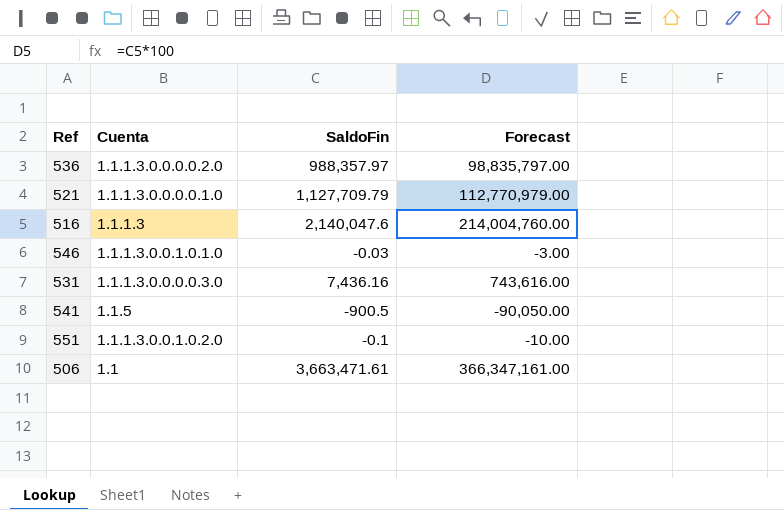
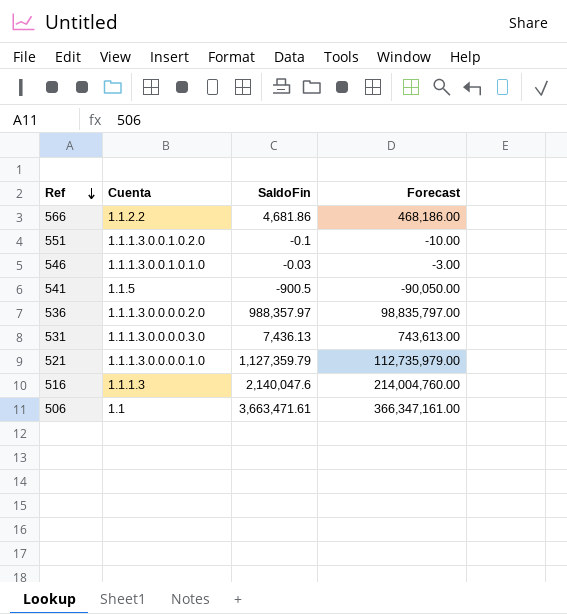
row order: none -> Ref descending
row 566: none -> 1.1.2.2 | 4,681.86 | 468,186.00
531 | SaldoFin: 7,436.16 -> 7,436.13
531 | Forecast: 743,616.00 -> 743,613.00
521 | SaldoFin: 1,127,709.79 -> 1,127,359.79
521 | Forecast: 112,770,979.00 -> 112,735,979.00

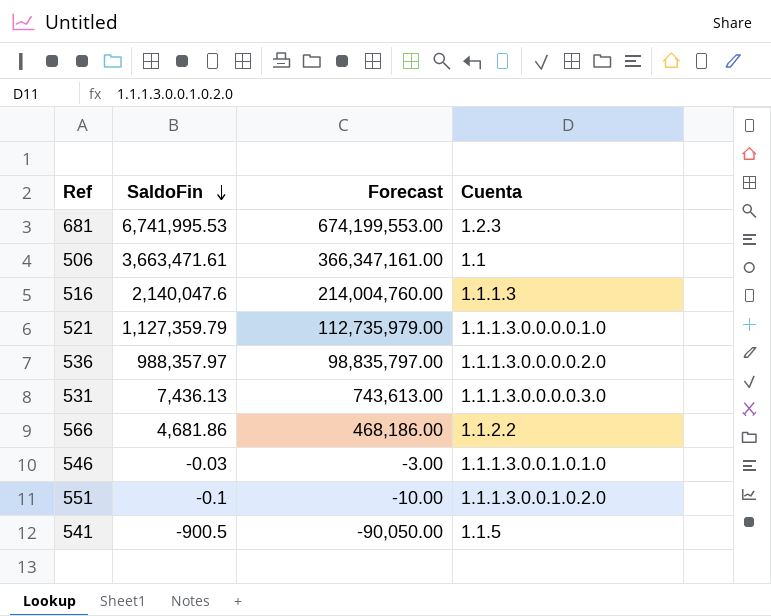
row order: Ref descending -> SaldoFin descending
column Cuenta | position: 2 -> 4
row 681: none -> 6,741,995.53 | 674,199,553.00 | 1.2.3

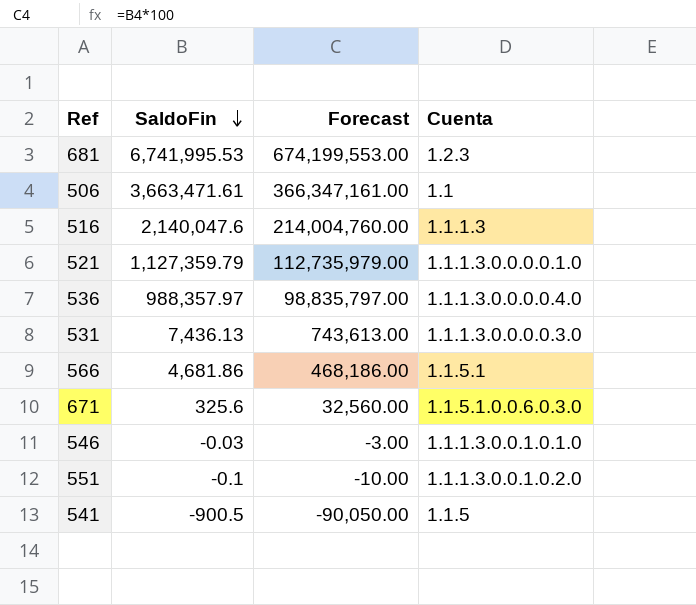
536 | Cuenta: 1.1.1.3.0.0.0.0.2.0 -> 1.1.1.3.0.0.0.0.4.0
566 | Cuenta: 1.1.2.2 -> 1.1.5.1
row 671: none -> 325.6 | 32,560.00 | 1.1.5.1.0.0.6.0.3.0

